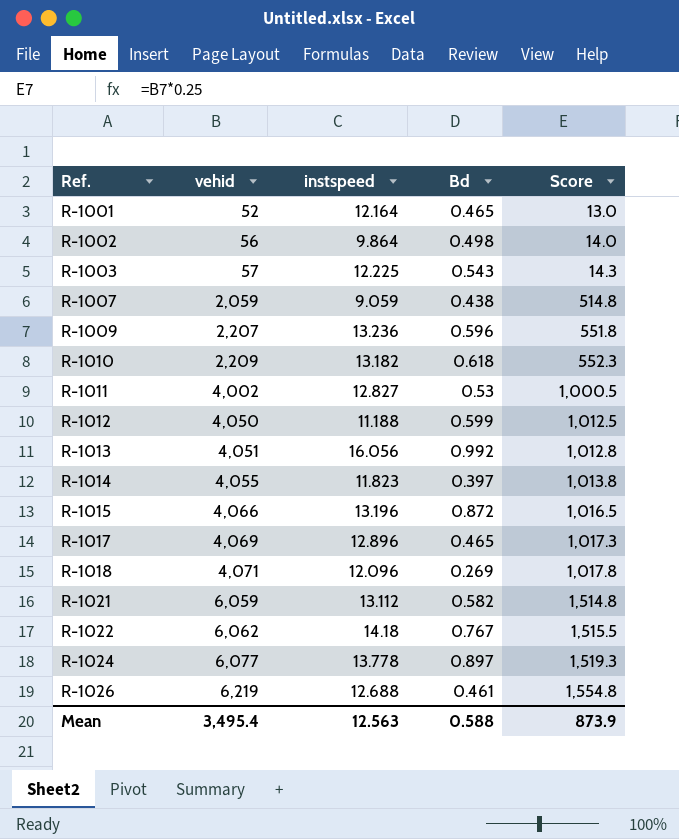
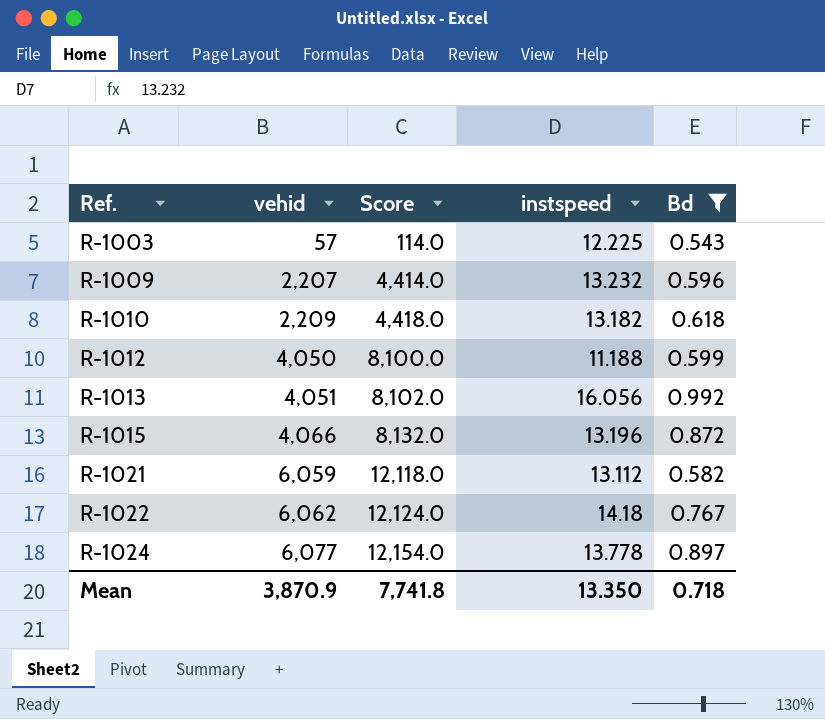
filter: none -> Bd >= 0.543
column Score | formula: [vehid] * 0.25 -> [vehid] * 2
column Score | position: 5 -> 3
R-1009 | instspeed: 13.236 -> 13.232
Mean | vehid: 3,495.4 -> 3,870.9
Mean | Score: 873.9 -> 7,741.8
Mean | instspeed: 12.563 -> 13.350
Mean | Bd: 0.588 -> 0.718

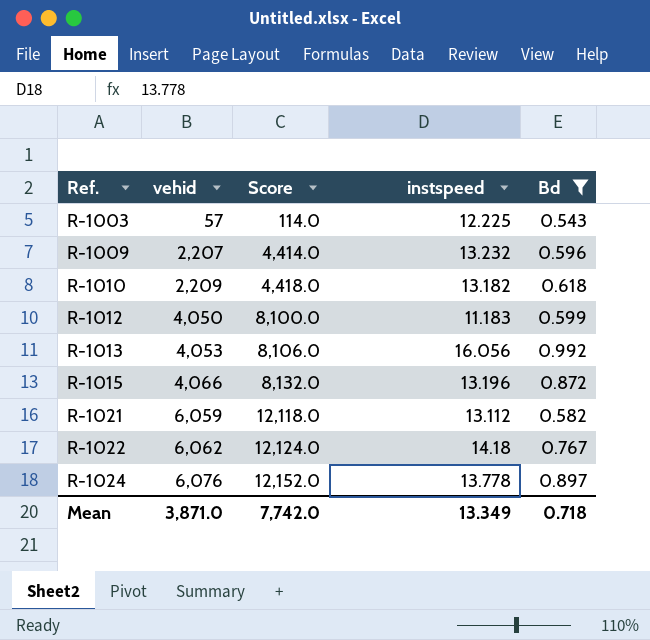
R-1012 | instspeed: 11.188 -> 11.183
R-1013 | vehid: 4,051 -> 4,053
R-1013 | Score: 8,102.0 -> 8,106.0
R-1024 | vehid: 6,077 -> 6,076
R-1024 | Score: 12,154.0 -> 12,152.0
Mean | vehid: 3,870.9 -> 3,871.0
Mean | Score: 7,741.8 -> 7,742.0
Mean | instspeed: 13.350 -> 13.349

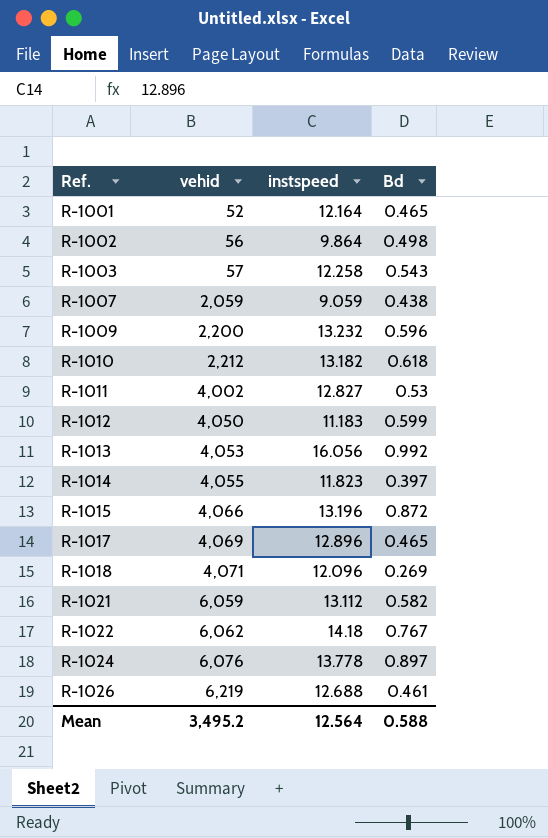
filter: Bd >= 0.543 -> none
column Score | formula: [vehid] * 2 -> none
R-1003 | instspeed: 12.225 -> 12.258
R-1009 | vehid: 2,207 -> 2,200
R-1010 | vehid: 2,209 -> 2,212
Mean | vehid: 3,871.0 -> 3,495.2
Mean | instspeed: 13.349 -> 12.564
Mean | Bd: 0.718 -> 0.588

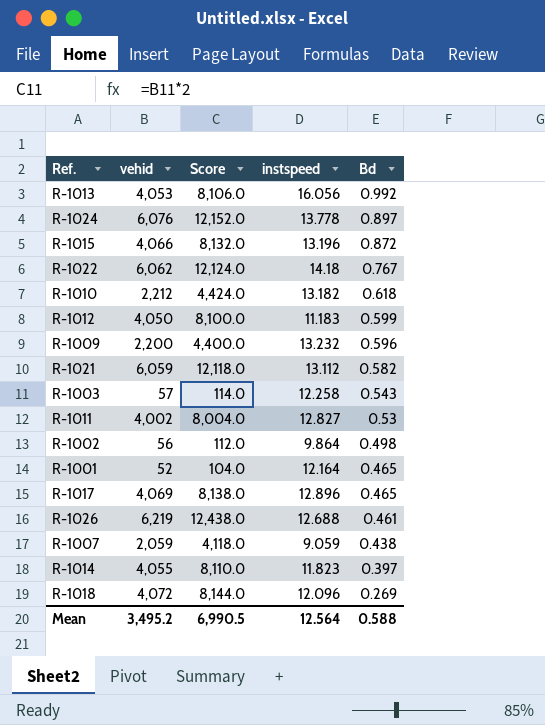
row order: Ref. ascending -> Bd descending
column Score | formula: none -> [vehid] * 2
R-1018 | vehid: 4,071 -> 4,072

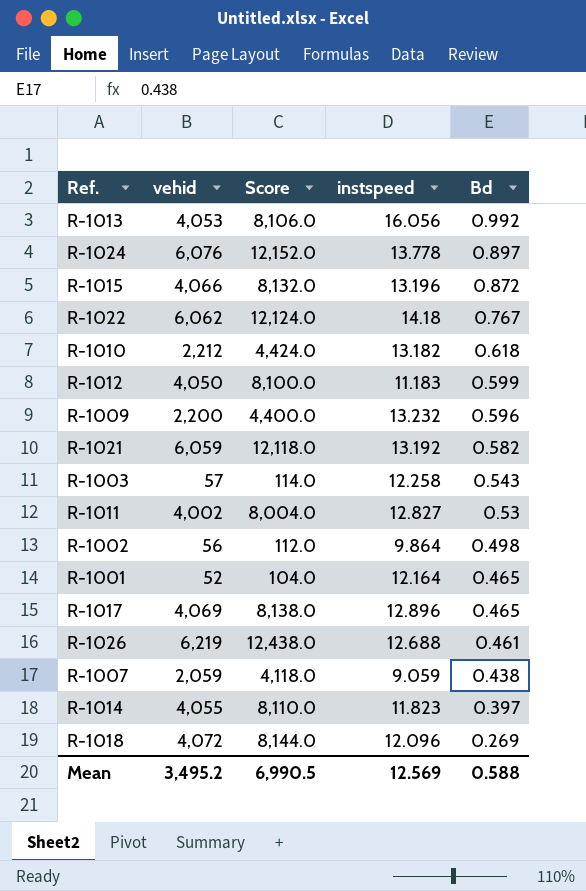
R-1021 | instspeed: 13.112 -> 13.192
Mean | instspeed: 12.564 -> 12.569

